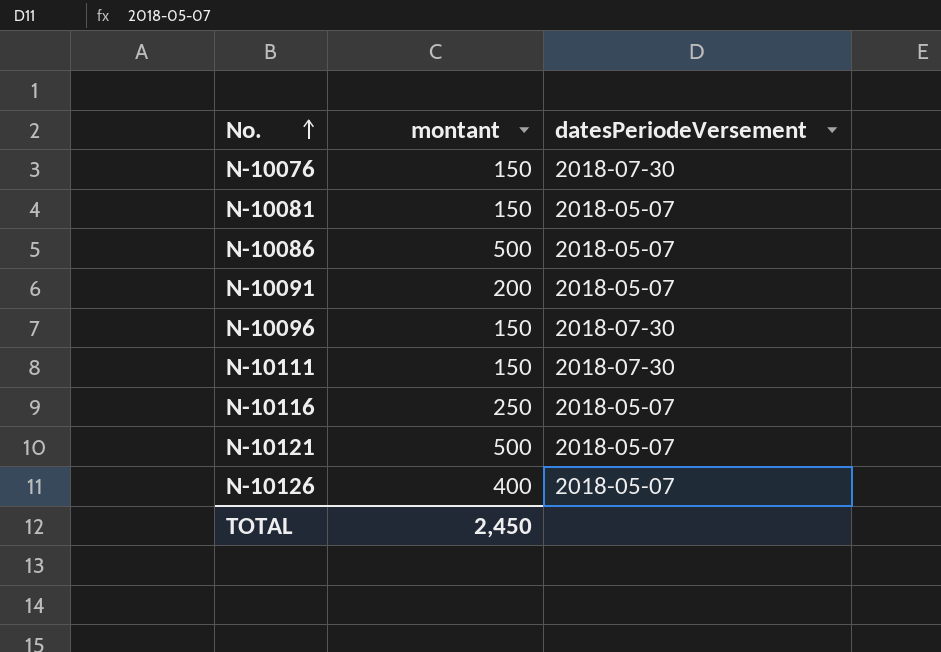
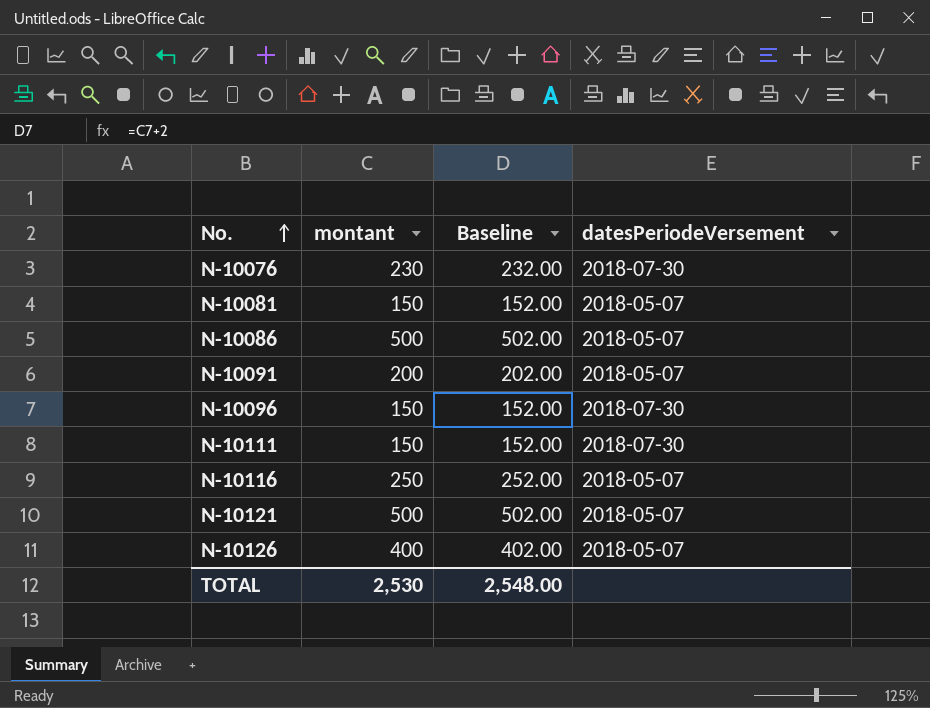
column Baseline | formula: none -> [montant] + 2
N-10076 | montant: 150 -> 230
TOTAL | montant: 2,450 -> 2,530

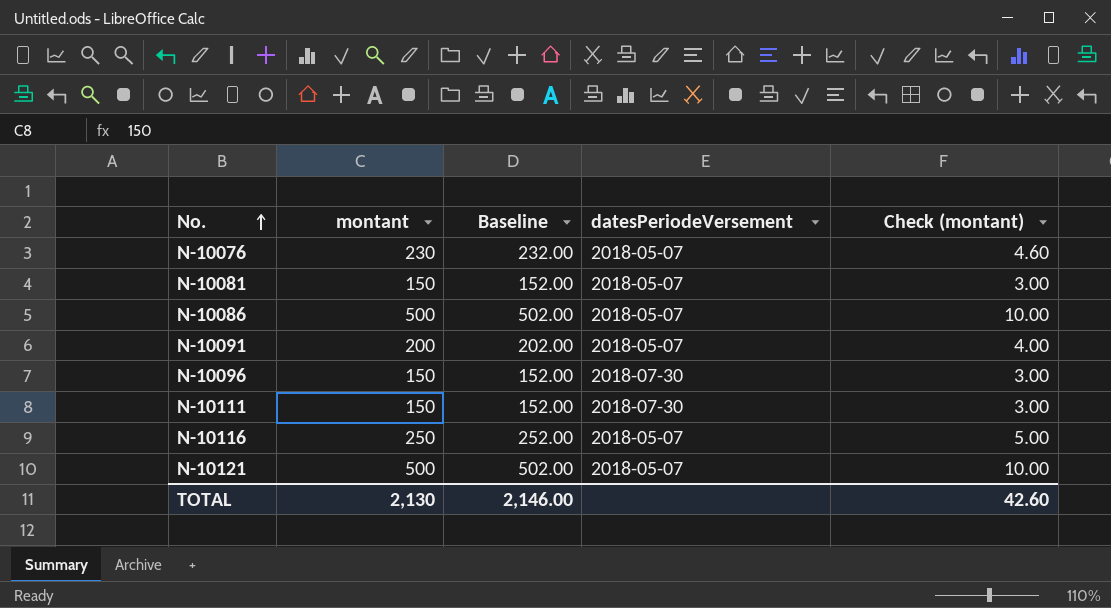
column Check (montant) | formula: none -> [montant] * 0.02
row N-10126: 400 | 402.00 | 2018-05-07 -> none
N-10076 | datesPeriodeVersement: 2018-07-30 -> 2018-05-07
TOTAL | montant: 2,530 -> 2,130
TOTAL | Baseline: 2,548.00 -> 2,146.00

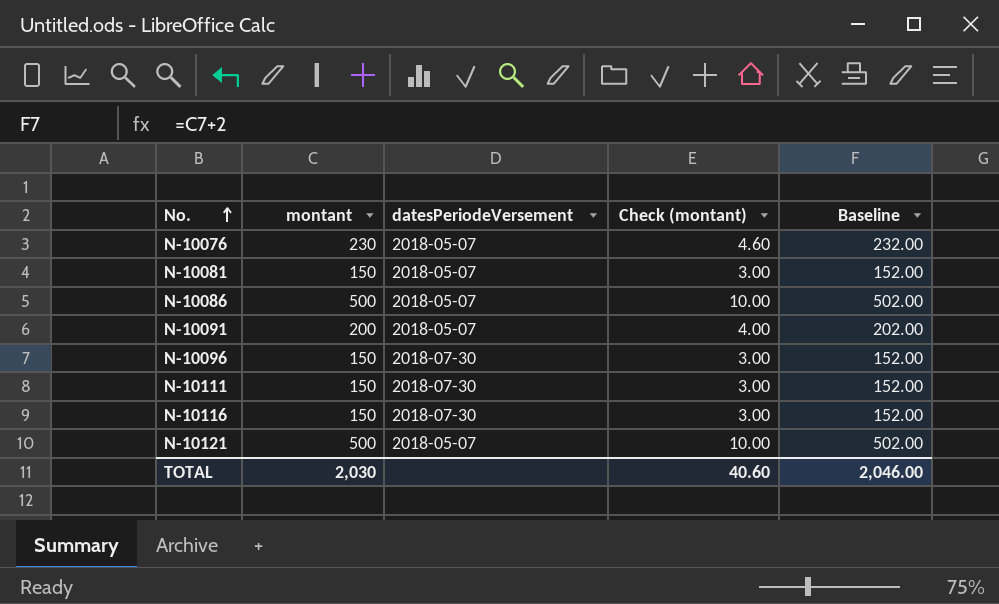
column Baseline | position: 3 -> 5
N-10116 | montant: 250 -> 150
N-10116 | datesPeriodeVersement: 2018-05-07 -> 2018-07-30
N-10116 | Check (montant): 5.00 -> 3.00
N-10116 | Baseline: 252.00 -> 152.00
TOTAL | montant: 2,130 -> 2,030
TOTAL | Check (montant): 42.60 -> 40.60
TOTAL | Baseline: 2,146.00 -> 2,046.00

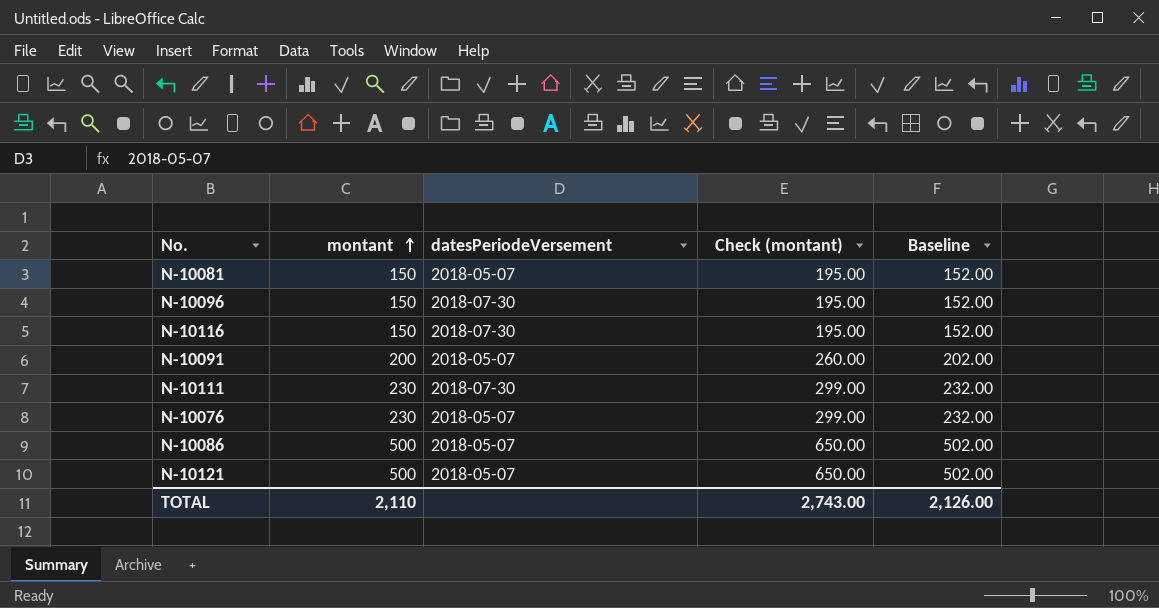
row order: No. ascending -> montant ascending
column Check (montant) | formula: [montant] * 0.02 -> [montant] * 1.3
N-10111 | montant: 150 -> 230
N-10111 | Baseline: 152.00 -> 232.00
TOTAL | montant: 2,030 -> 2,110
TOTAL | Check (montant): 40.60 -> 2,743.00
TOTAL | Baseline: 2,046.00 -> 2,126.00

